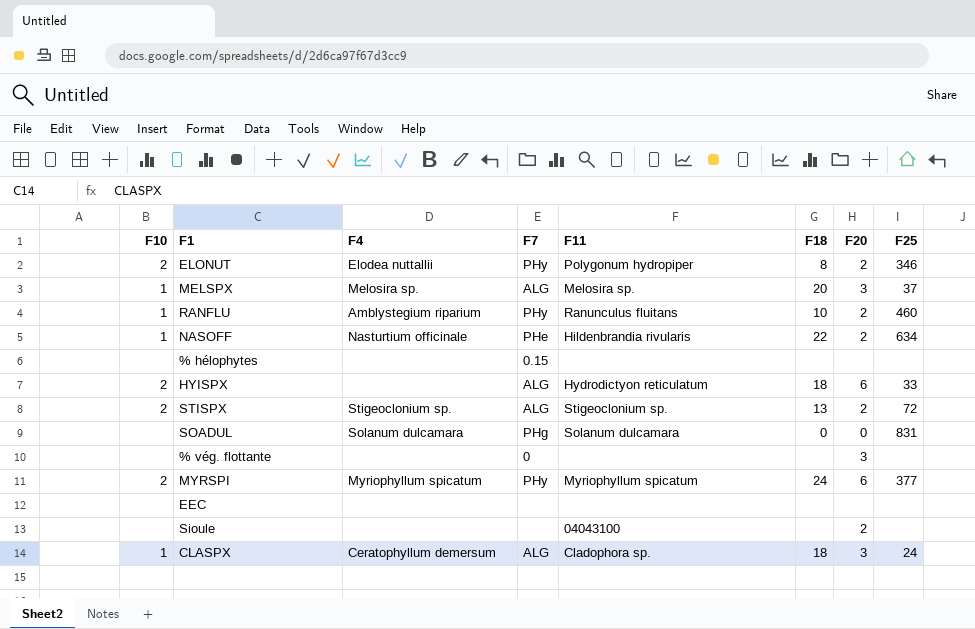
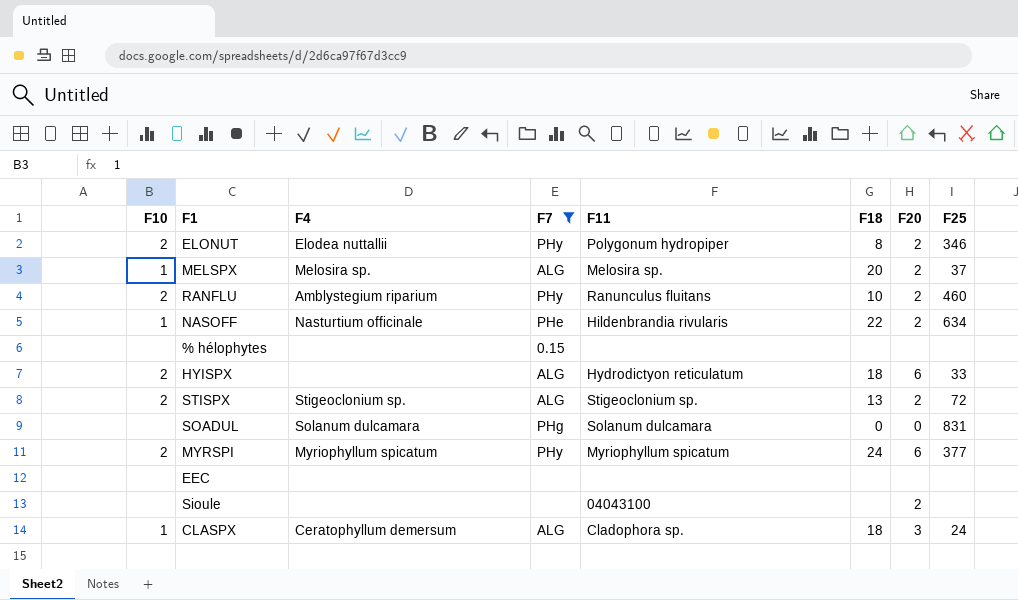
filter: none -> F7 != 0
MELSPX | F20: 3 -> 2
RANFLU | F10: 1 -> 2

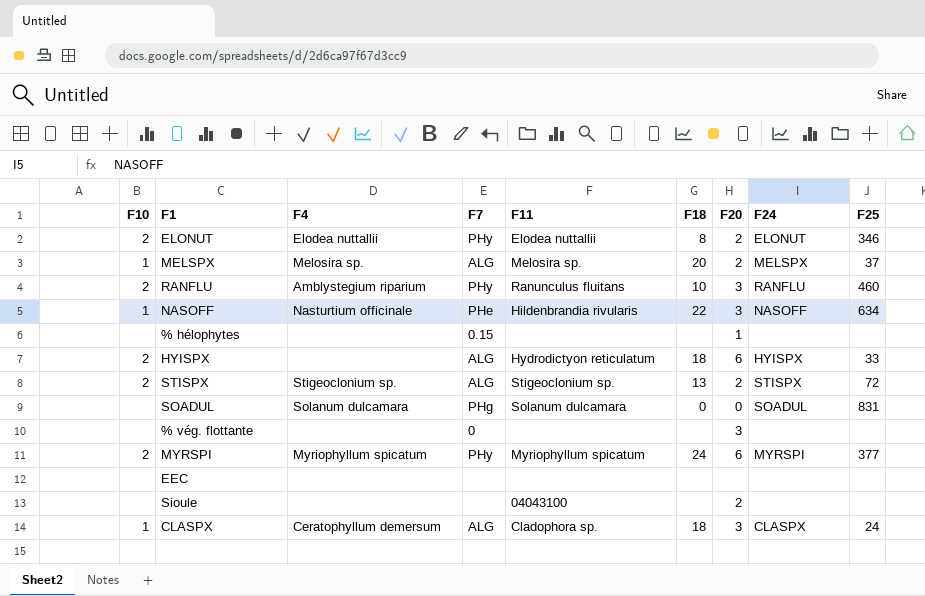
filter: F7 != 0 -> none
column F24 | position: none -> 8
ELONUT | F11: Polygonum hydropiper -> Elodea nuttallii
RANFLU | F20: 2 -> 3
NASOFF | F20: 2 -> 3
% hélophytes | F20: none -> 1

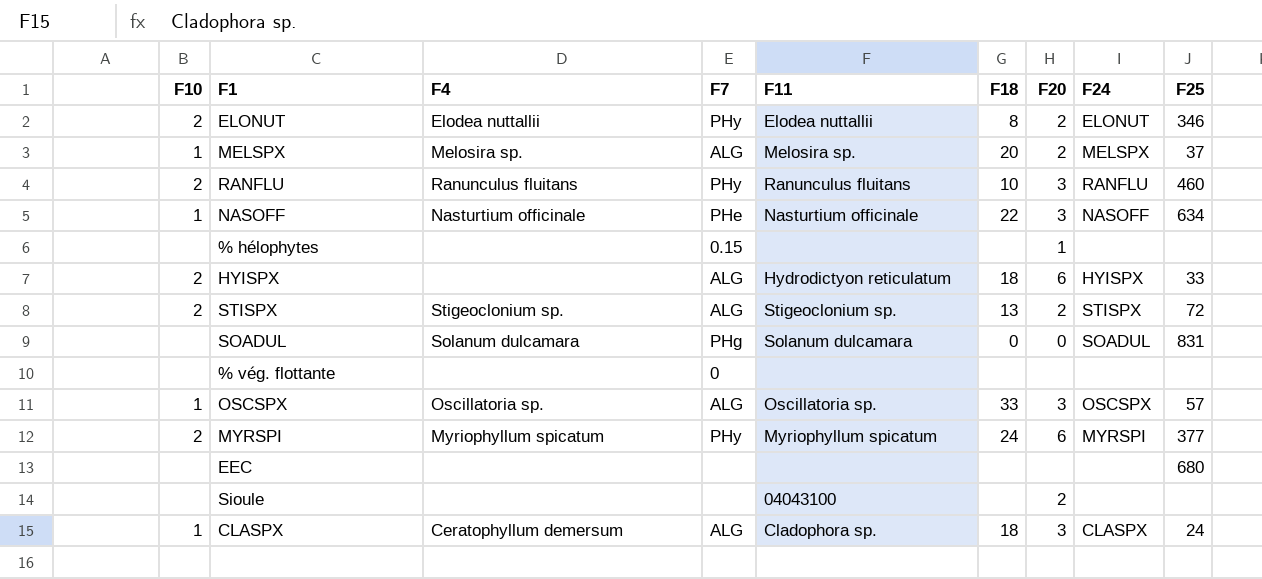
RANFLU | F4: Amblystegium riparium -> Ranunculus fluitans
NASOFF | F11: Hildenbrandia rivularis -> Nasturtium officinale
% vég. flottante | F20: 3 -> none
row OSCSPX: none -> 1 | Oscillatoria sp. | ALG | Oscillatoria sp. | 33 | 3 | OSCSPX | 57
EEC | F25: none -> 680

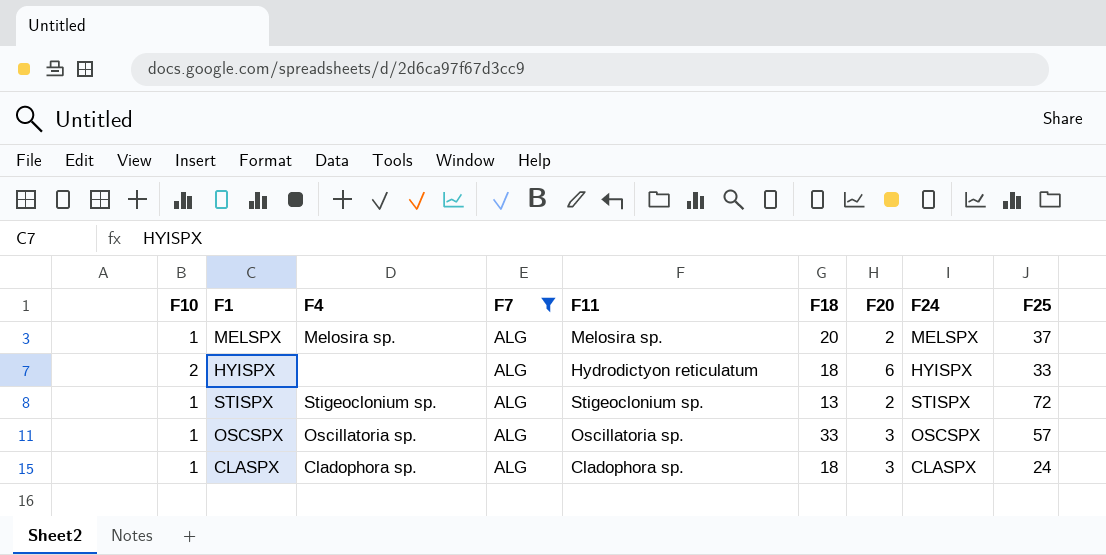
filter: none -> F7 = ALG
STISPX | F10: 2 -> 1
CLASPX | F4: Ceratophyllum demersum -> Cladophora sp.

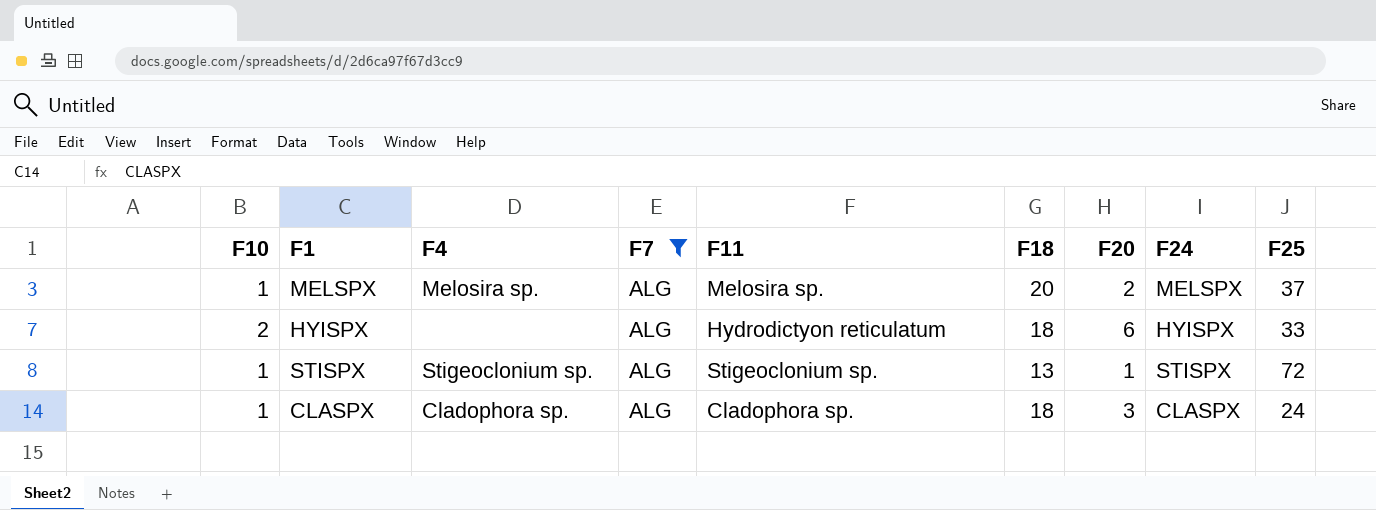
row OSCSPX: 1 | Oscillatoria sp. | ALG | Oscillatoria sp. | 33 | 3 | OSCSPX | 57 -> none
STISPX | F20: 2 -> 1

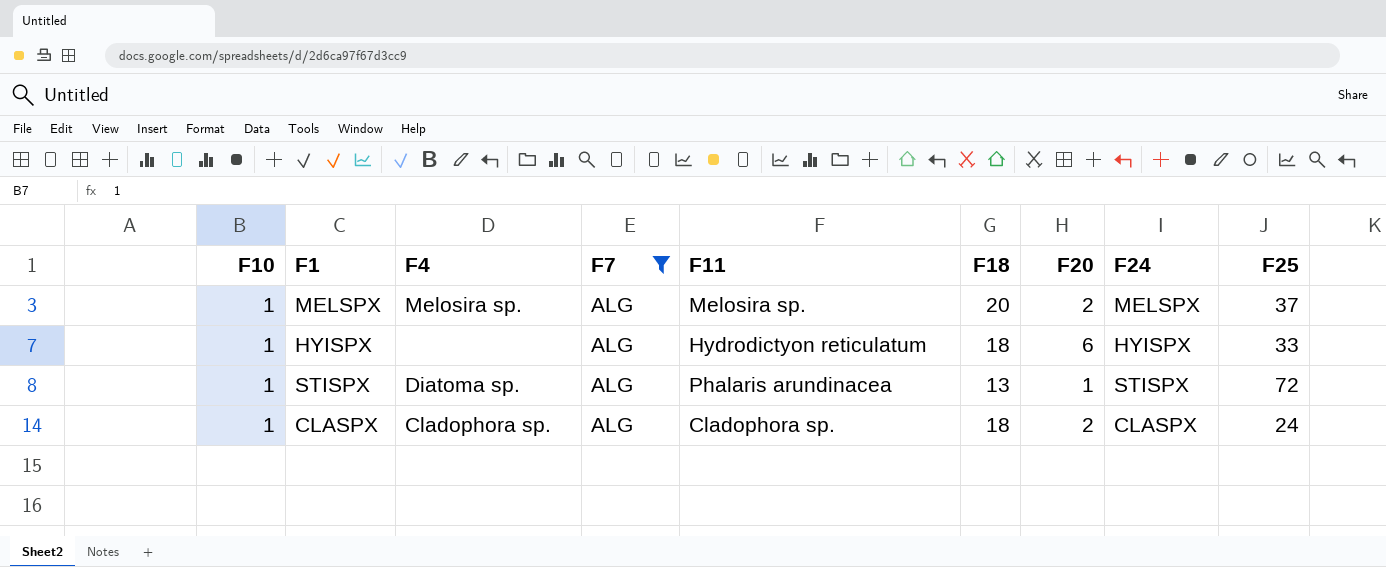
HYISPX | F10: 2 -> 1
STISPX | F4: Stigeoclonium sp. -> Diatoma sp.
STISPX | F11: Stigeoclonium sp. -> Phalaris arundinacea
CLASPX | F20: 3 -> 2

